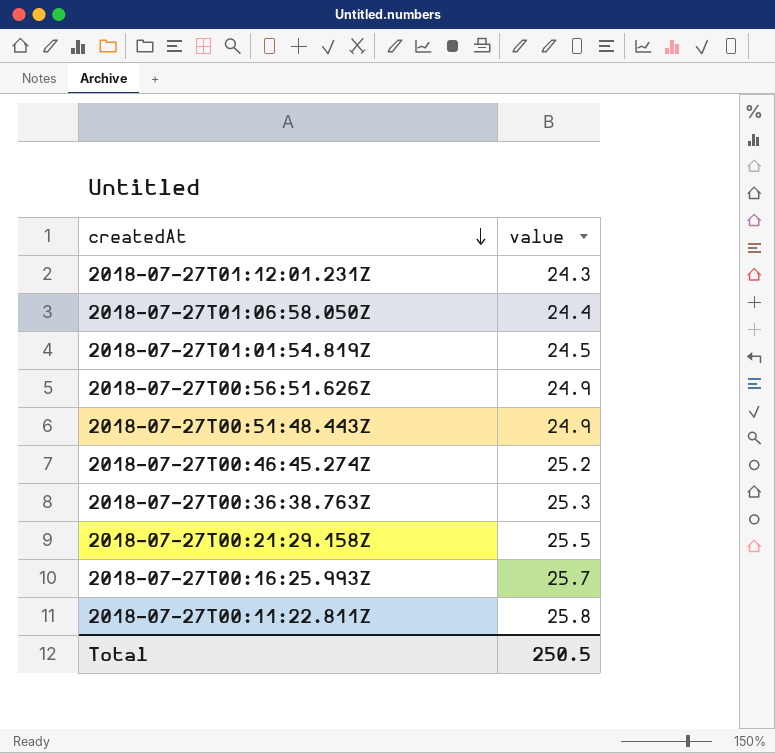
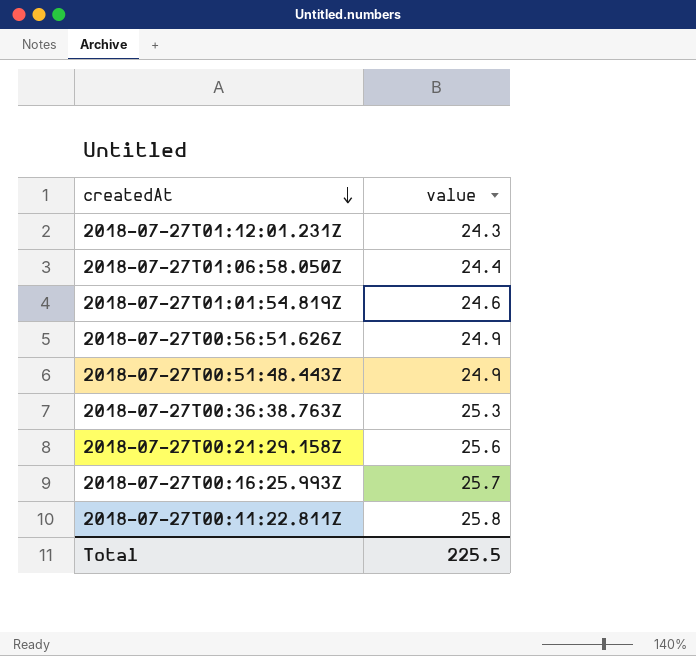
row 2018-07-27T00:46:45.274Z: 25.2 -> none
2018-07-27T01:01:54.819Z | value: 24.5 -> 24.6
2018-07-27T00:21:29.158Z | value: 25.5 -> 25.6
Total | value: 250.5 -> 225.5

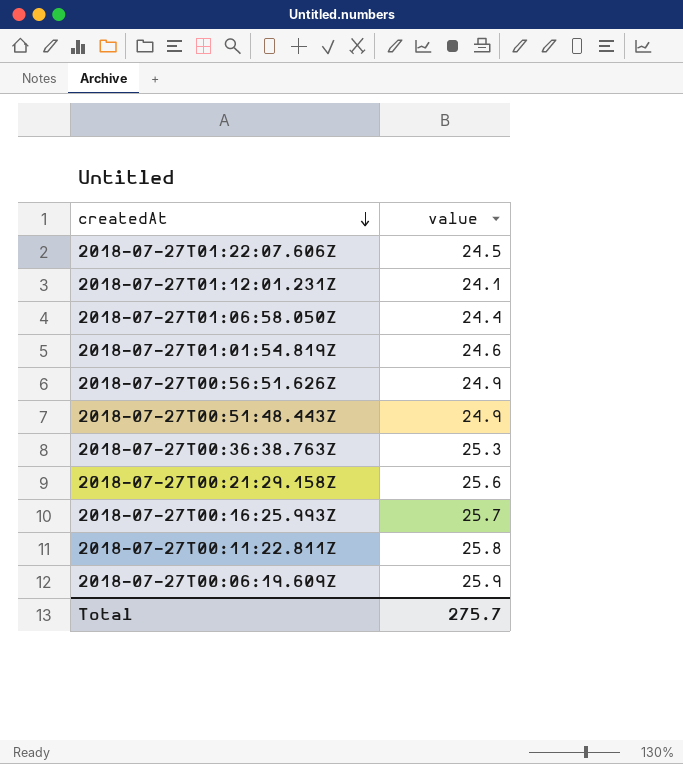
row 2018-07-27T01:22:07.606Z: none -> 24.5
2018-07-27T01:12:01.231Z | value: 24.3 -> 24.1
row 2018-07-27T00:06:19.609Z: none -> 25.9
Total | value: 225.5 -> 275.7

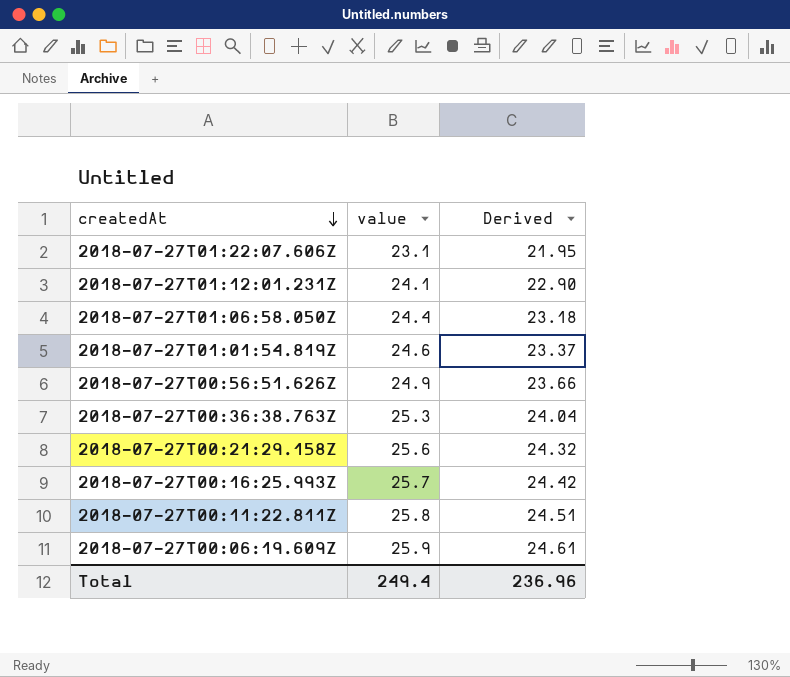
column Derived | formula: none -> [value] * 0.95
row 2018-07-27T00:51:48.443Z: 24.9 -> none
2018-07-27T01:22:07.606Z | value: 24.5 -> 23.1
Total | value: 275.7 -> 249.4

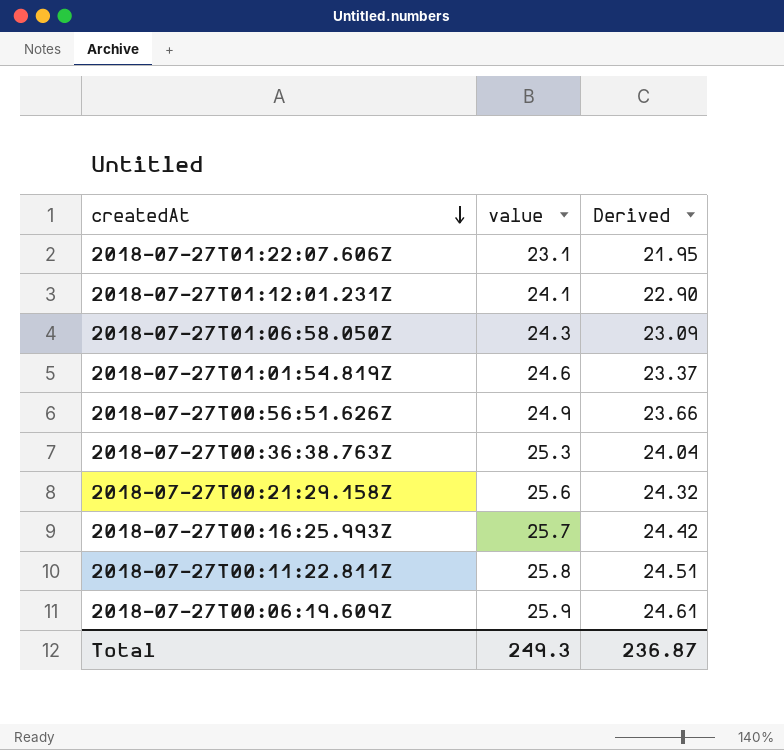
2018-07-27T01:06:58.050Z | value: 24.4 -> 24.3
2018-07-27T01:06:58.050Z | Derived: 23.18 -> 23.09
Total | value: 249.4 -> 249.3
Total | Derived: 236.96 -> 236.87

